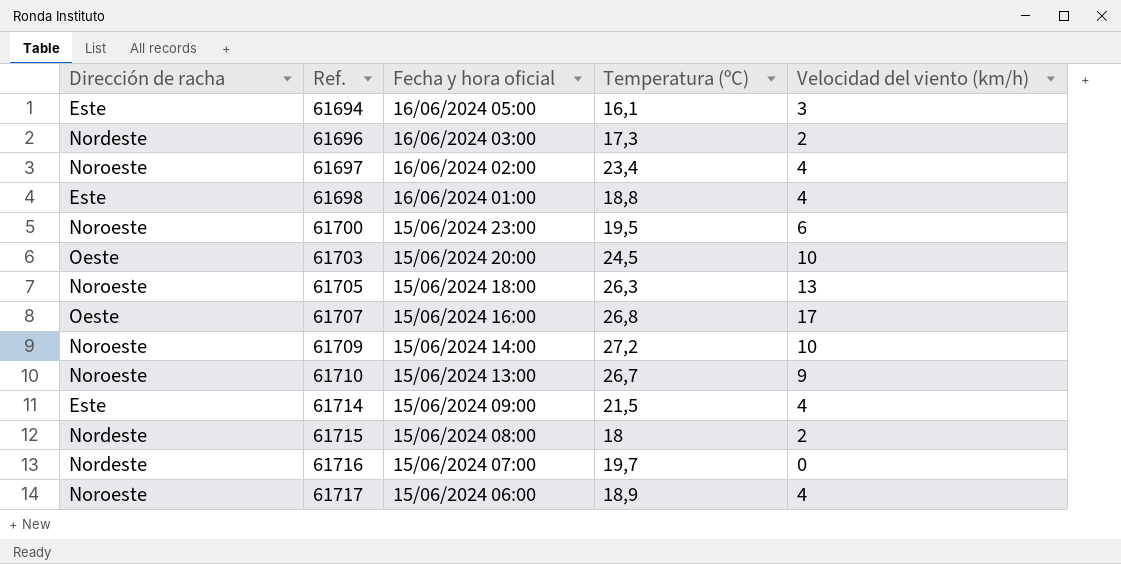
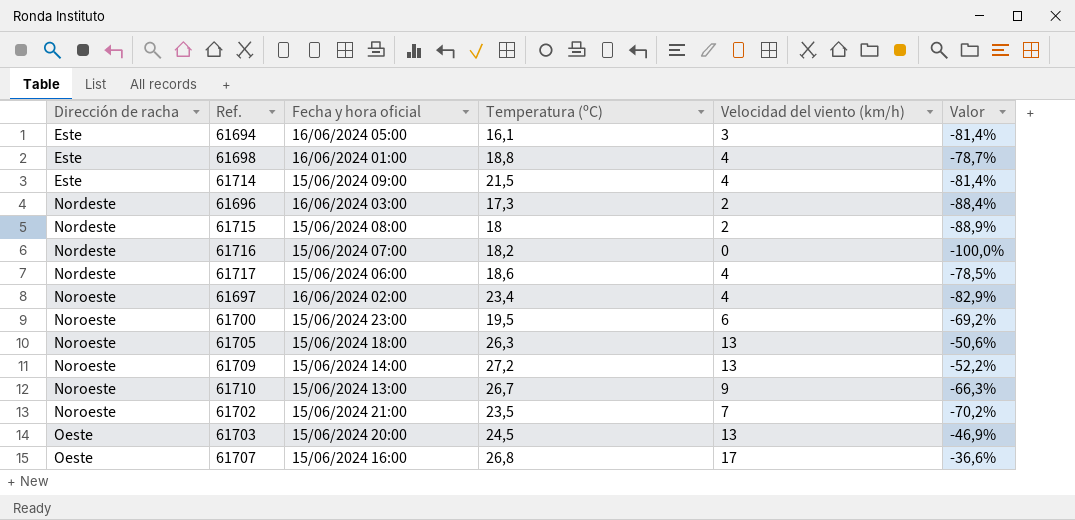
row order: Ref. ascending -> Dirección de racha ascending
column Valor | formula: none -> ([Velocidad del viento (km/h)] - [Temperatura (ºC)]) / [Temperatura (ºC)]
61716 | Temperatura (ºC): 19,7 -> 18,2
61717 | Dirección de racha: Noroeste -> Nordeste
61717 | Temperatura (ºC): 18,9 -> 18,6
61709 | Velocidad del viento (km/h): 10 -> 13
row 61702: none -> Noroeste | 15/06/2024 21:00 | 23,5 | 7 | -70,2%
61703 | Velocidad del viento (km/h): 10 -> 13

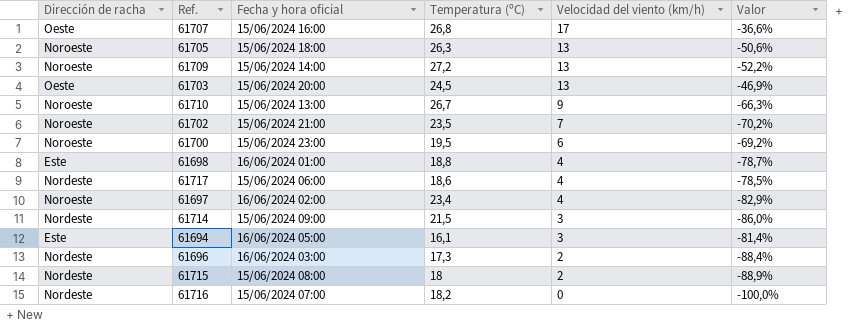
row order: Dirección de racha ascending -> Velocidad del viento (km/h) descending
61714 | Dirección de racha: Este -> Nordeste
61714 | Velocidad del viento (km/h): 4 -> 3
61714 | Valor: -81,4% -> -86,0%

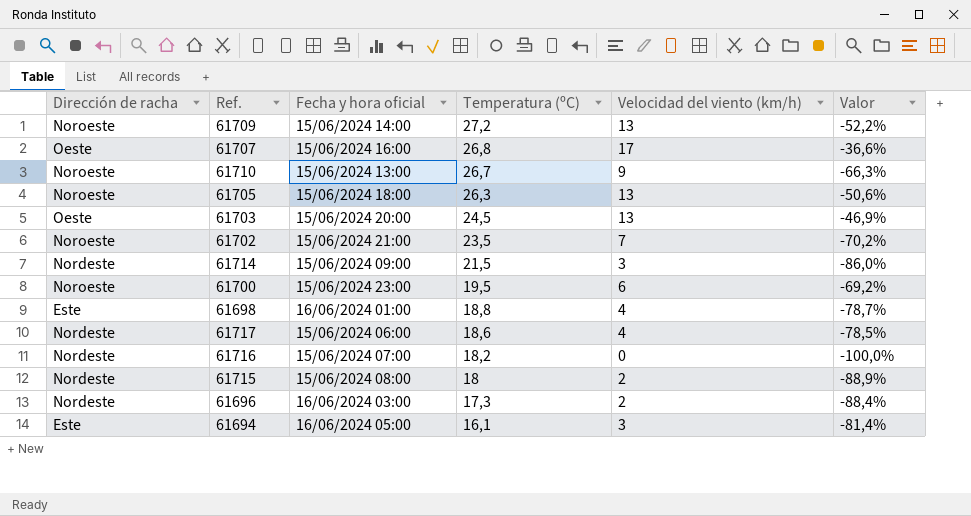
row order: Velocidad del viento (km/h) descending -> Temperatura (ºC) descending
row 61697: Noroeste | 16/06/2024 02:00 | 23,4 | 4 | -82,9% -> none

